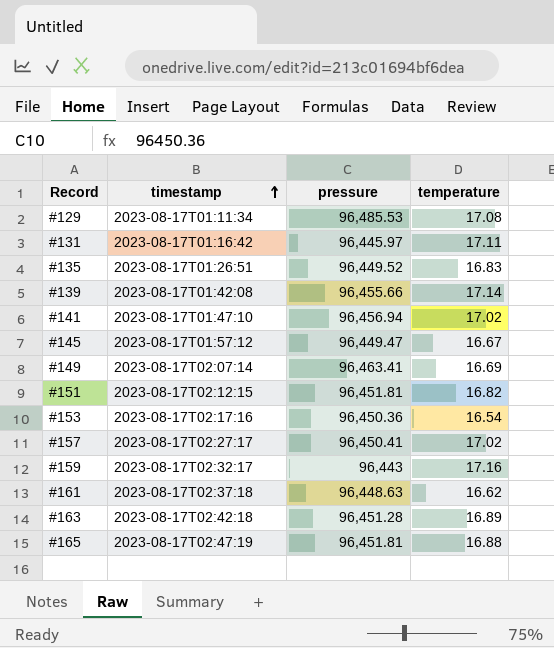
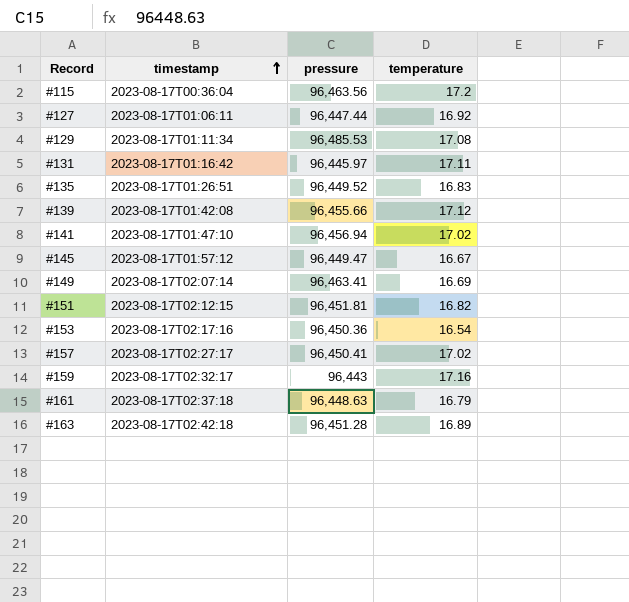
row #165: 2023-08-17T02:47:19 | 96,451.81 | 16.88 -> none
row #115: none -> 2023-08-17T00:36:04 | 96,463.56 | 17.2
row #127: none -> 2023-08-17T01:06:11 | 96,447.44 | 16.92
#139 | temperature: 17.14 -> 17.12
#161 | temperature: 16.62 -> 16.79

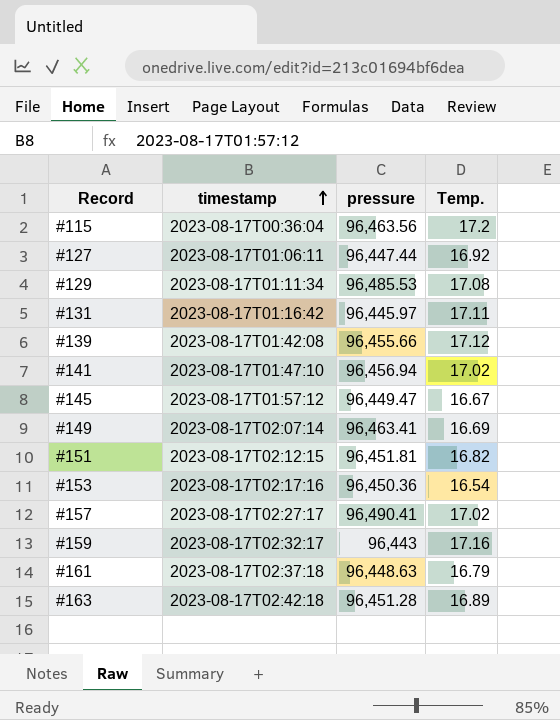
column name: temperature -> Temp.
row #135: 2023-08-17T01:26:51 | 96,449.52 | 16.83 -> none
#157 | pressure: 96,450.41 -> 96,490.41

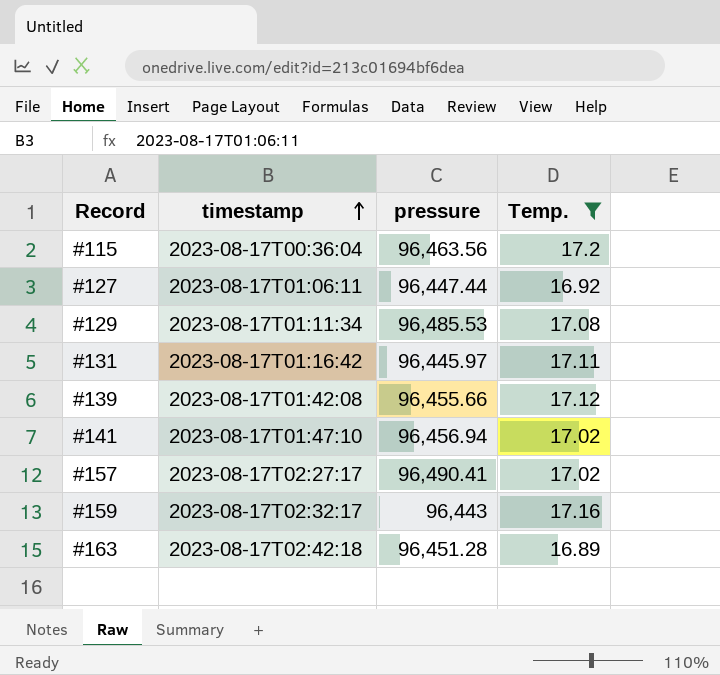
filter: none -> Temp. >= 16.89

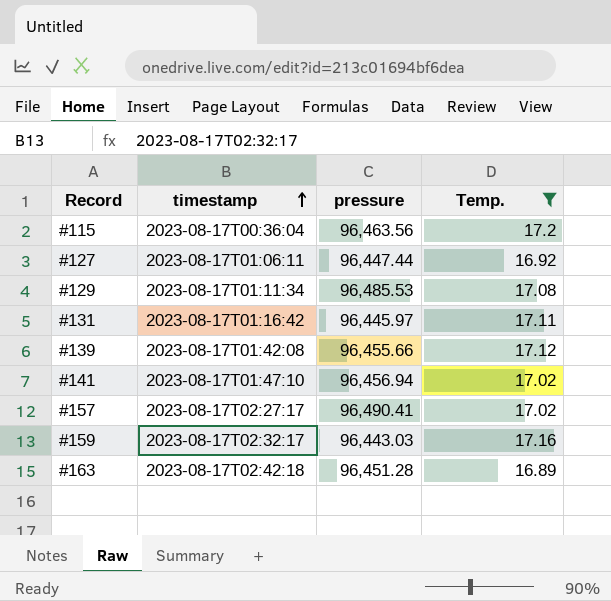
#159 | pressure: 96,443 -> 96,443.03

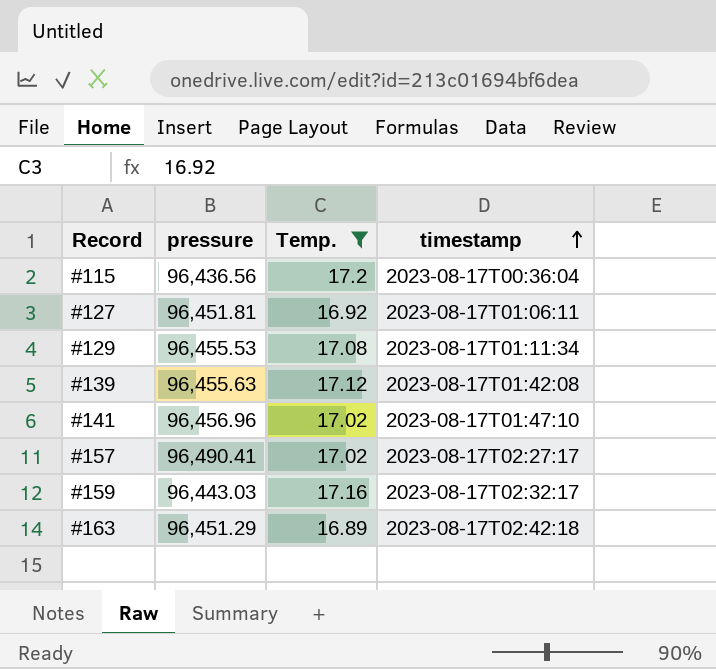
column timestamp | position: 2 -> 4
row #131: 2023-08-17T01:16:42 | 96,445.97 | 17.11 -> none
#115 | pressure: 96,463.56 -> 96,436.56
#127 | pressure: 96,447.44 -> 96,451.81
#129 | pressure: 96,485.53 -> 96,455.53
#139 | pressure: 96,455.66 -> 96,455.63
#141 | pressure: 96,456.94 -> 96,456.96
#163 | pressure: 96,451.28 -> 96,451.29

